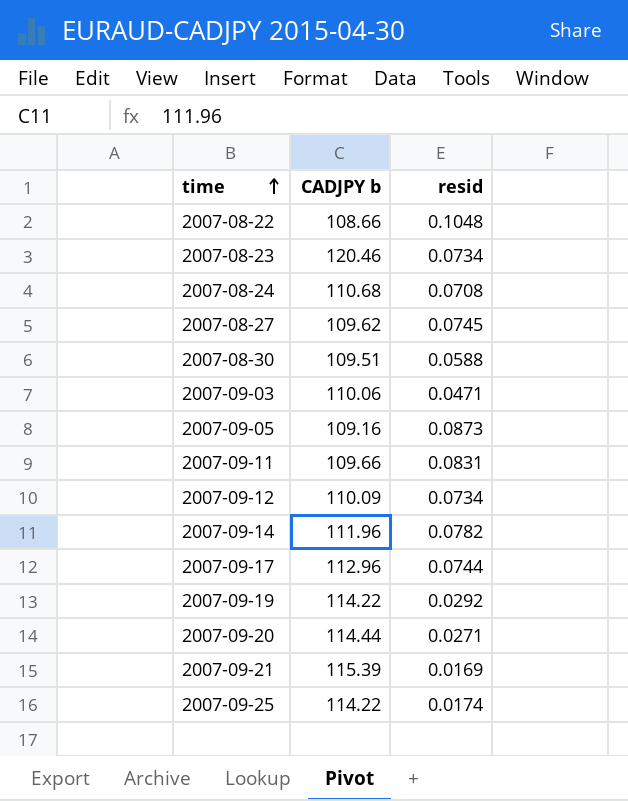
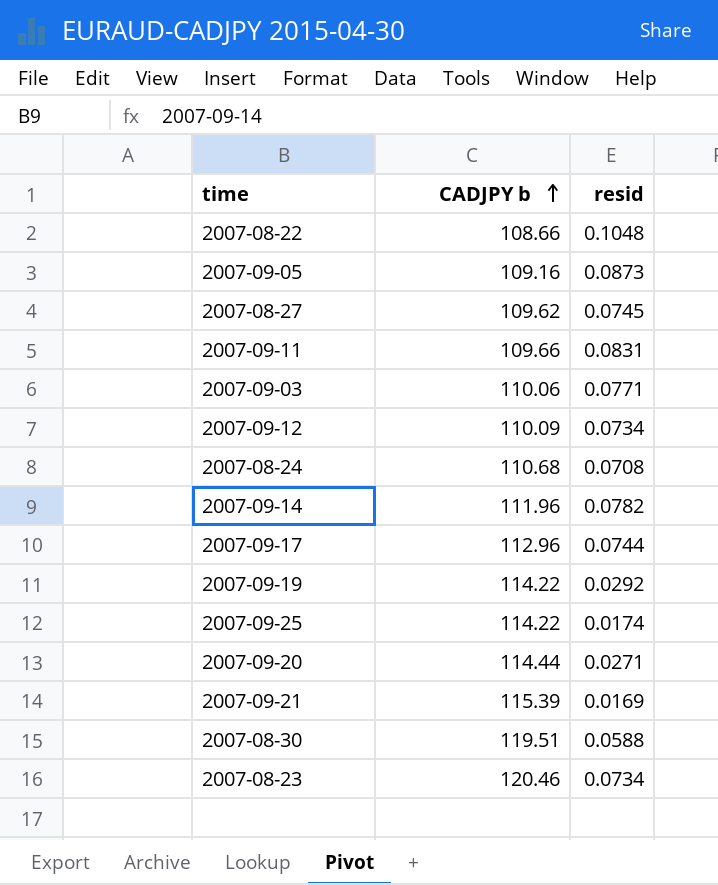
row order: time ascending -> CADJPY b ascending
2007-09-03 | resid: 0.0471 -> 0.0771
2007-08-30 | CADJPY b: 109.51 -> 119.51

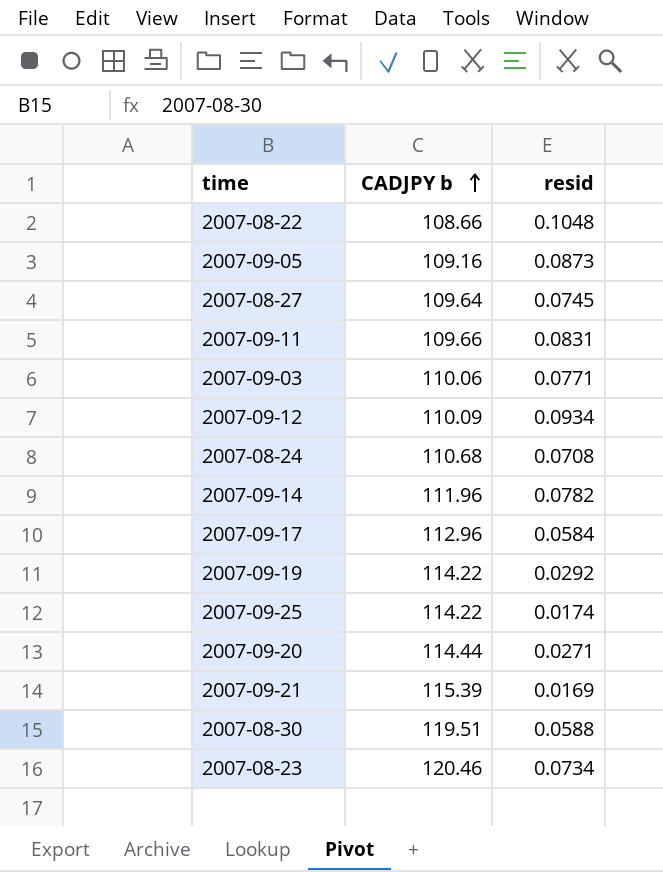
2007-08-27 | CADJPY b: 109.62 -> 109.64
2007-09-12 | resid: 0.0734 -> 0.0934
2007-09-17 | resid: 0.0744 -> 0.0584

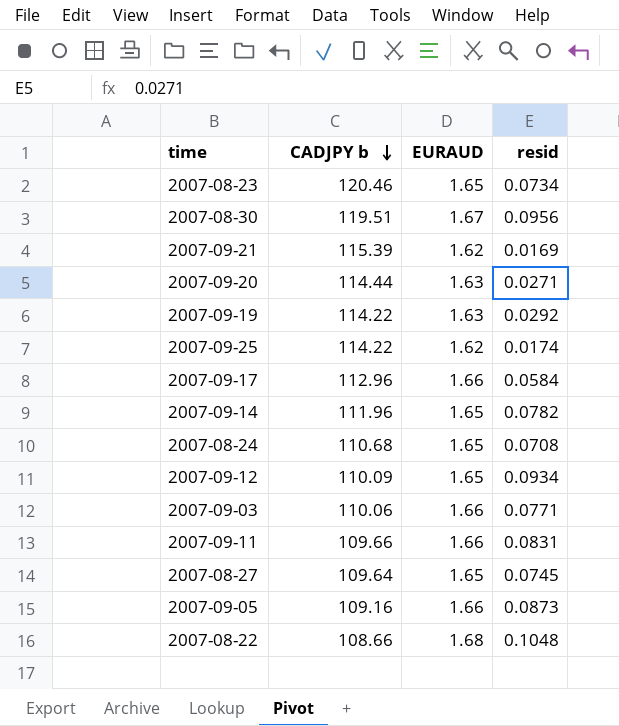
row order: CADJPY b ascending -> CADJPY b descending
column EURAUD | position: none -> 3
2007-08-30 | resid: 0.0588 -> 0.0956

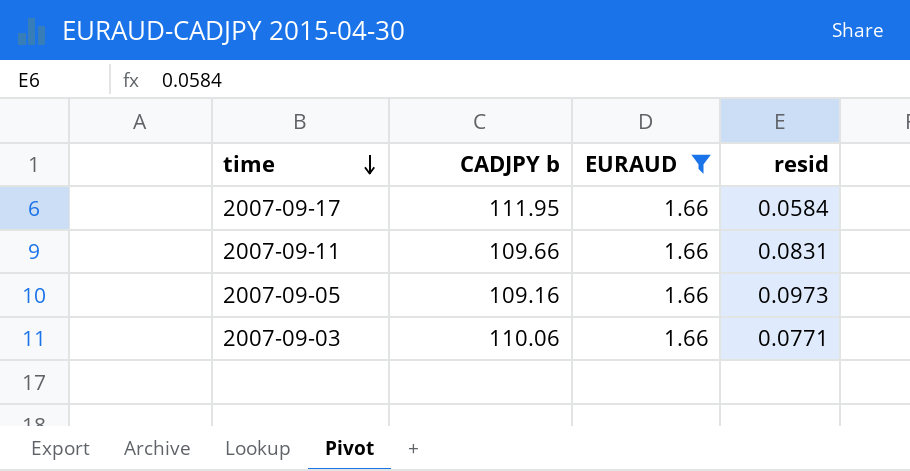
filter: none -> EURAUD = 1.66
row order: CADJPY b descending -> time descending
2007-09-17 | CADJPY b: 112.96 -> 111.95
2007-09-05 | resid: 0.0873 -> 0.0973

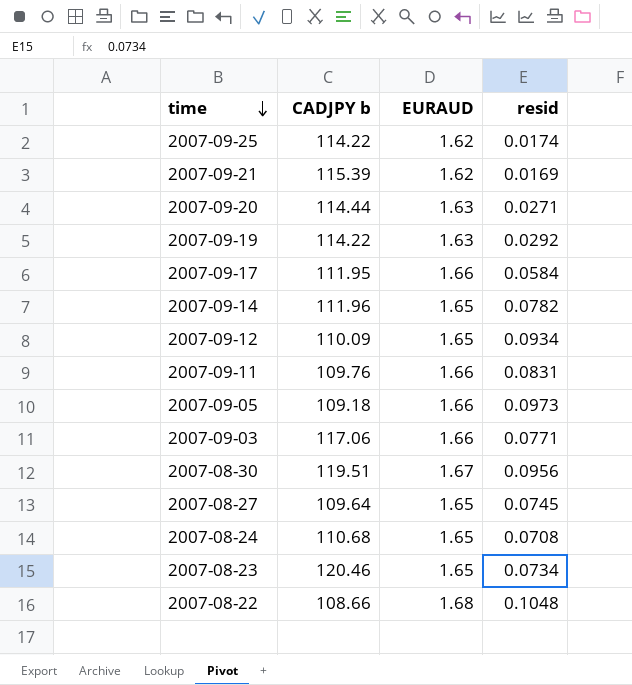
filter: EURAUD = 1.66 -> none
2007-09-11 | CADJPY b: 109.66 -> 109.76
2007-09-05 | CADJPY b: 109.16 -> 109.18
2007-09-03 | CADJPY b: 110.06 -> 117.06

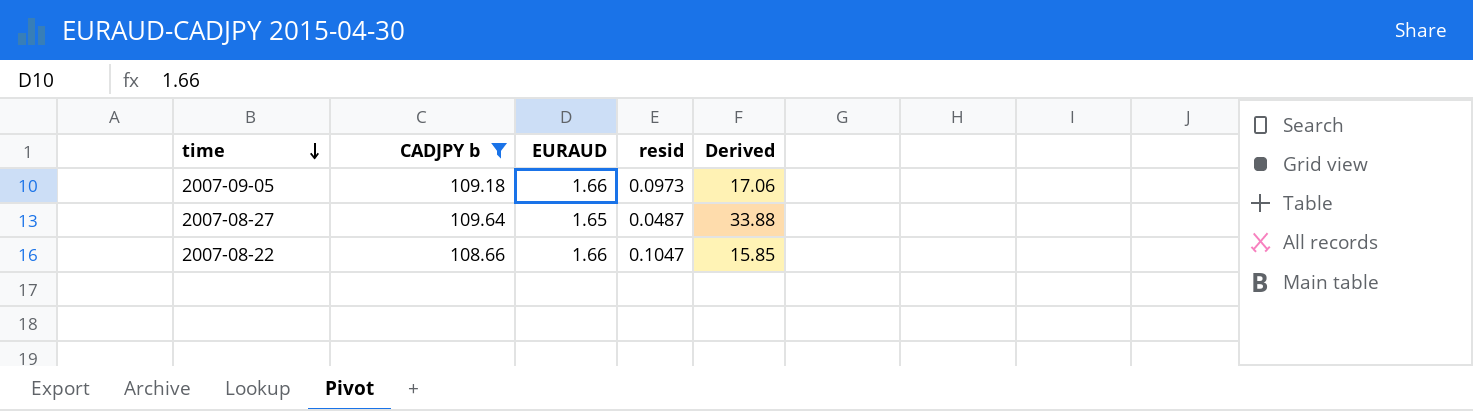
filter: none -> CADJPY b <= 109.64
column Derived | formula: none -> [EURAUD] / [resid]
2007-08-27 | resid: 0.0745 -> 0.0487
2007-08-22 | EURAUD: 1.68 -> 1.66
2007-08-22 | resid: 0.1048 -> 0.1047

